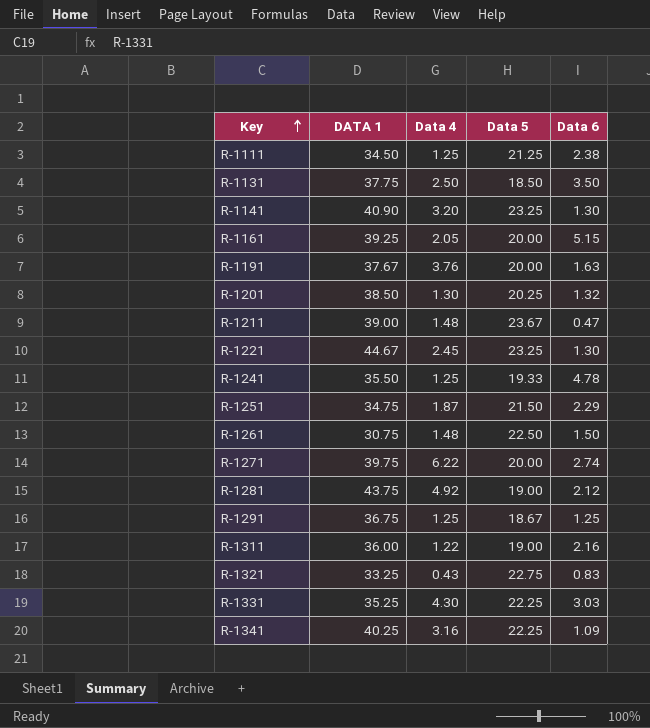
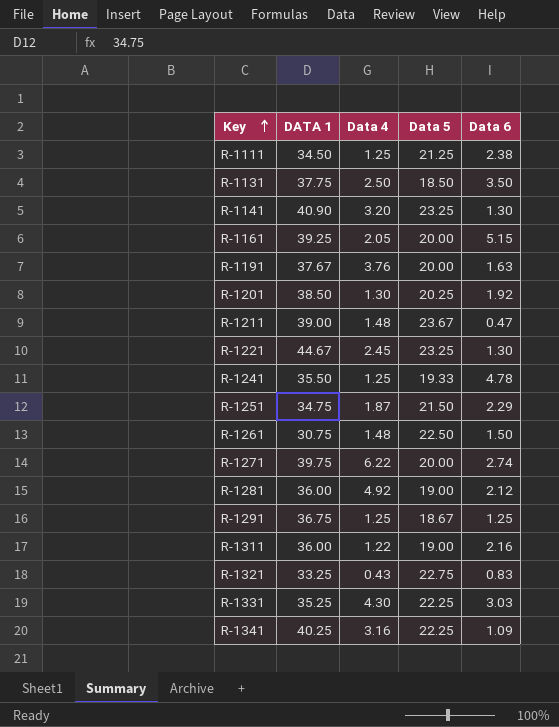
R-1201 | Data 6: 1.32 -> 1.92
R-1281 | DATA 1: 43.75 -> 36.00

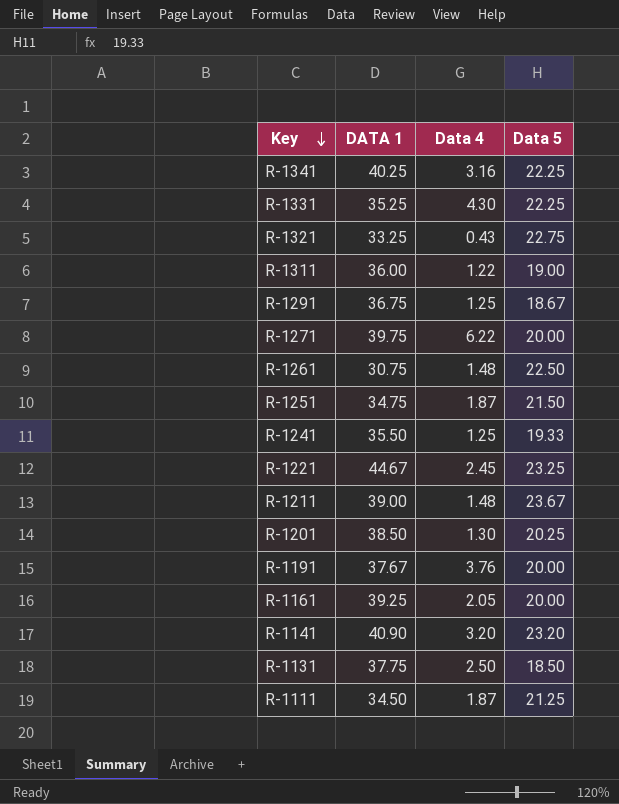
row order: Key ascending -> Key descending
column Data 6 | position: 5 -> none
row R-1281: 36.00 | 4.92 | 19.00 | 2.12 -> none
R-1141 | Data 5: 23.25 -> 23.20
R-1111 | Data 4: 1.25 -> 1.87

